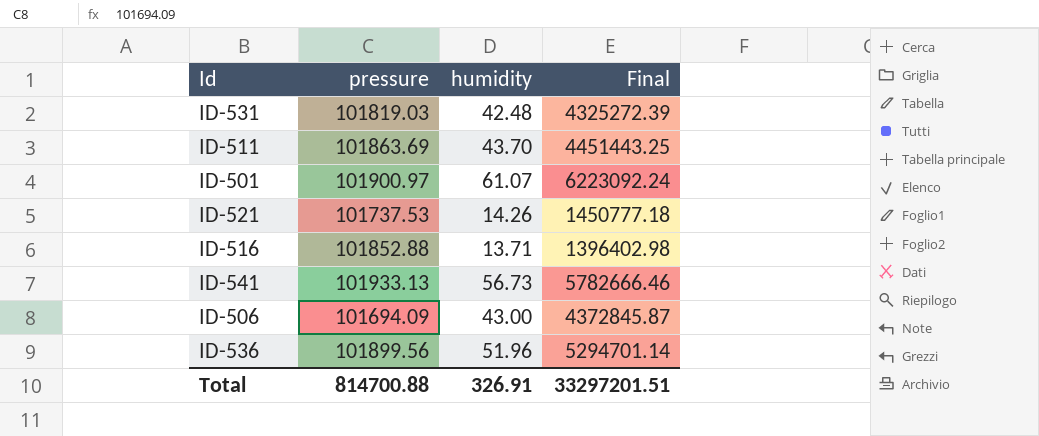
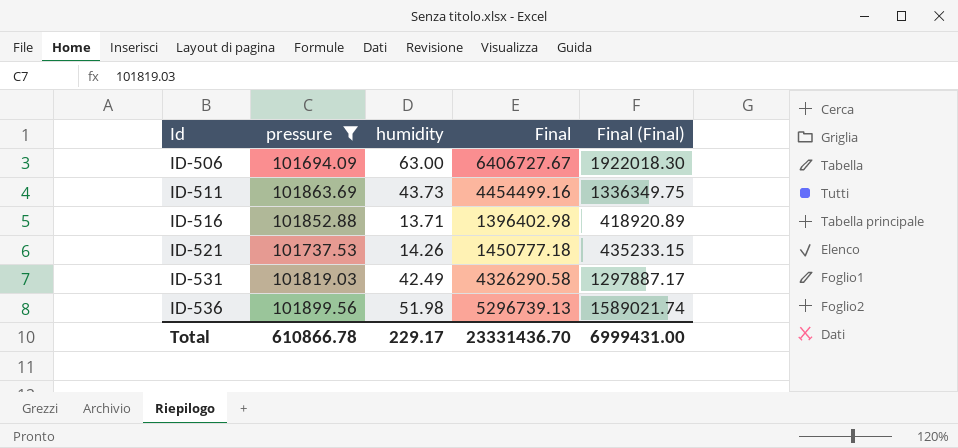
filter: none -> pressure <= 101899.56
row order: none -> Id ascending
column Final (Final) | formula: none -> [Final] * 0.3
ID-506 | humidity: 43.00 -> 63.00
ID-506 | Final: 4372845.87 -> 6406727.67
ID-511 | humidity: 43.70 -> 43.73
ID-511 | Final: 4451443.25 -> 4454499.16
ID-531 | humidity: 42.48 -> 42.49
ID-531 | Final: 4325272.39 -> 4326290.58
ID-536 | humidity: 51.96 -> 51.98
ID-536 | Final: 5294701.14 -> 5296739.13
Total | pressure: 814700.88 -> 610866.78
Total | humidity: 326.91 -> 229.17
Total | Final: 33297201.51 -> 23331436.70

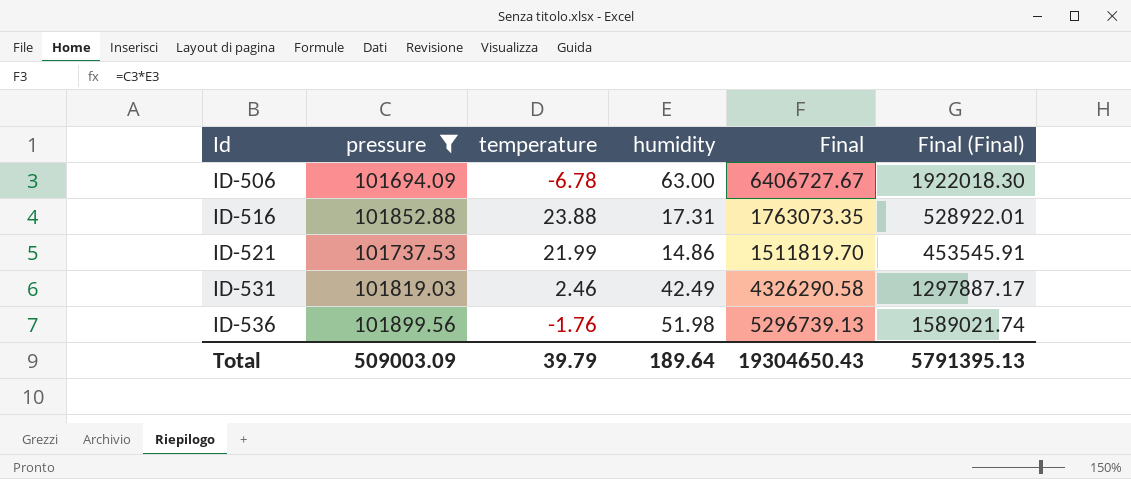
column temperature | position: none -> 3
row ID-511: 101863.69 | 43.73 | 4454499.16 | 1336349.75 -> none
ID-516 | humidity: 13.71 -> 17.31
ID-516 | Final: 1396402.98 -> 1763073.35
ID-516 | Final (Final): 418920.89 -> 528922.01
ID-521 | humidity: 14.26 -> 14.86
ID-521 | Final: 1450777.18 -> 1511819.70
ID-521 | Final (Final): 435233.15 -> 453545.91
Total | pressure: 610866.78 -> 509003.09
Total | humidity: 229.17 -> 189.64
Total | Final: 23331436.70 -> 19304650.43
Total | Final (Final): 6999431.00 -> 5791395.13

